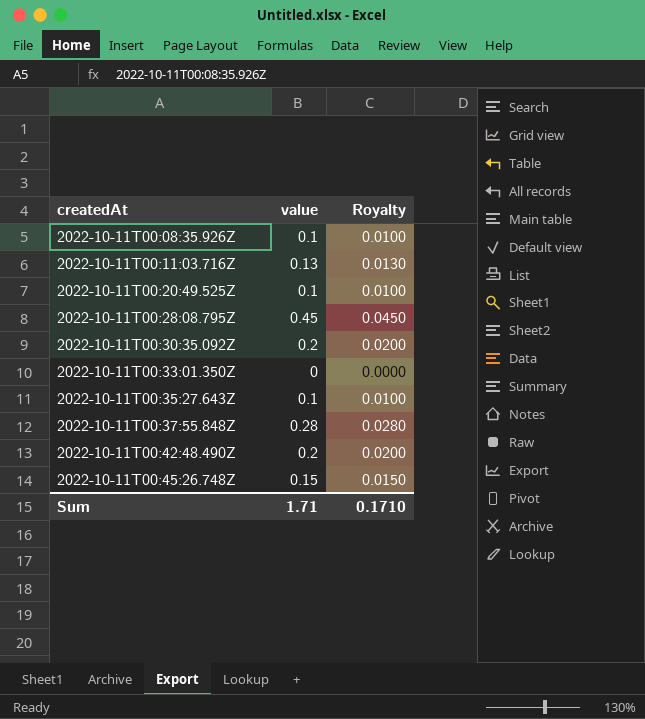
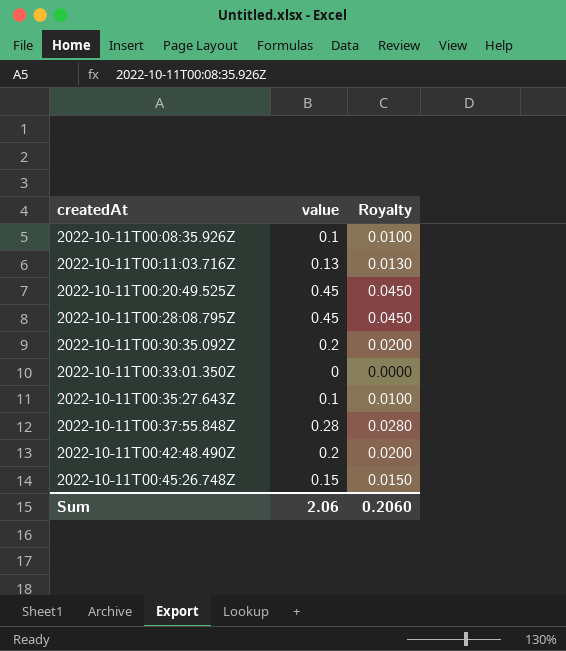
2022-10-11T00:20:49.525Z | value: 0.1 -> 0.45
2022-10-11T00:20:49.525Z | Royalty: 0.0100 -> 0.0450
Sum | value: 1.71 -> 2.06
Sum | Royalty: 0.1710 -> 0.2060

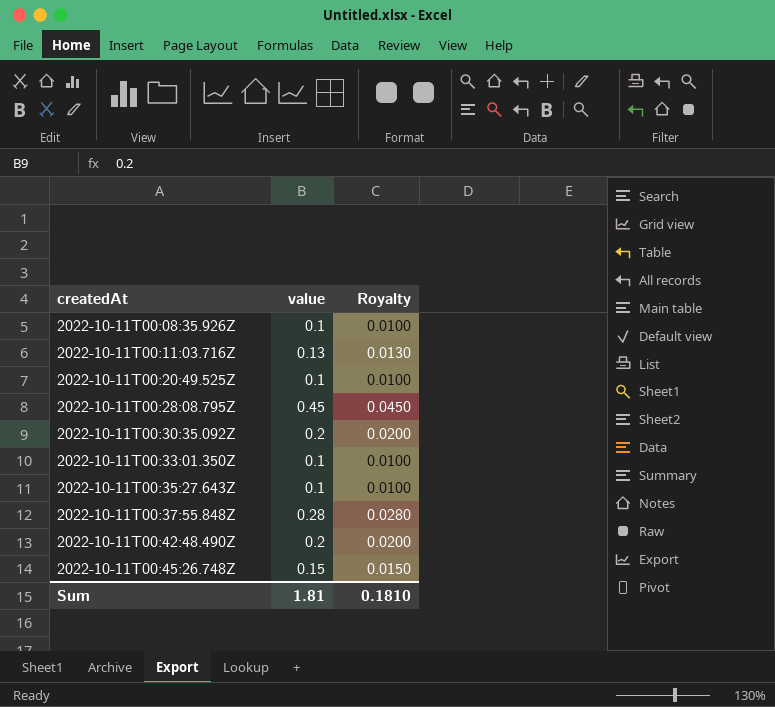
2022-10-11T00:20:49.525Z | value: 0.45 -> 0.1
2022-10-11T00:20:49.525Z | Royalty: 0.0450 -> 0.0100
2022-10-11T00:33:01.350Z | value: 0 -> 0.1
2022-10-11T00:33:01.350Z | Royalty: 0.0000 -> 0.0100
Sum | value: 2.06 -> 1.81
Sum | Royalty: 0.2060 -> 0.1810

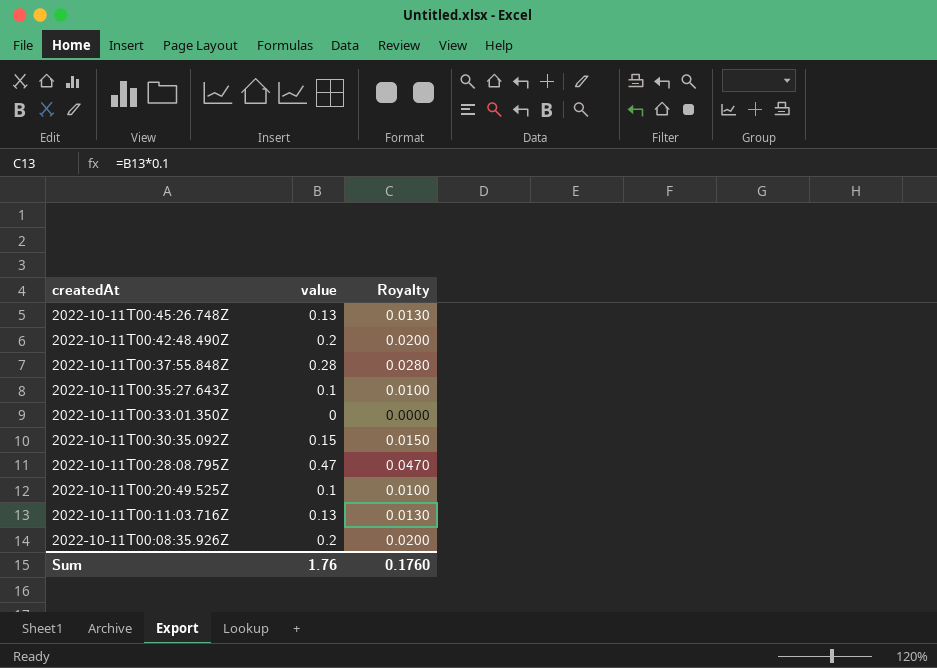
row order: createdAt ascending -> createdAt descending
2022-10-11T00:45:26.748Z | value: 0.15 -> 0.13
2022-10-11T00:45:26.748Z | Royalty: 0.0150 -> 0.0130
2022-10-11T00:33:01.350Z | value: 0.1 -> 0
2022-10-11T00:33:01.350Z | Royalty: 0.0100 -> 0.0000
2022-10-11T00:30:35.092Z | value: 0.2 -> 0.15
2022-10-11T00:30:35.092Z | Royalty: 0.0200 -> 0.0150
2022-10-11T00:28:08.795Z | value: 0.45 -> 0.47
2022-10-11T00:28:08.795Z | Royalty: 0.0450 -> 0.0470
2022-10-11T00:08:35.926Z | value: 0.1 -> 0.2
2022-10-11T00:08:35.926Z | Royalty: 0.0100 -> 0.0200
Sum | value: 1.81 -> 1.76
Sum | Royalty: 0.1810 -> 0.1760

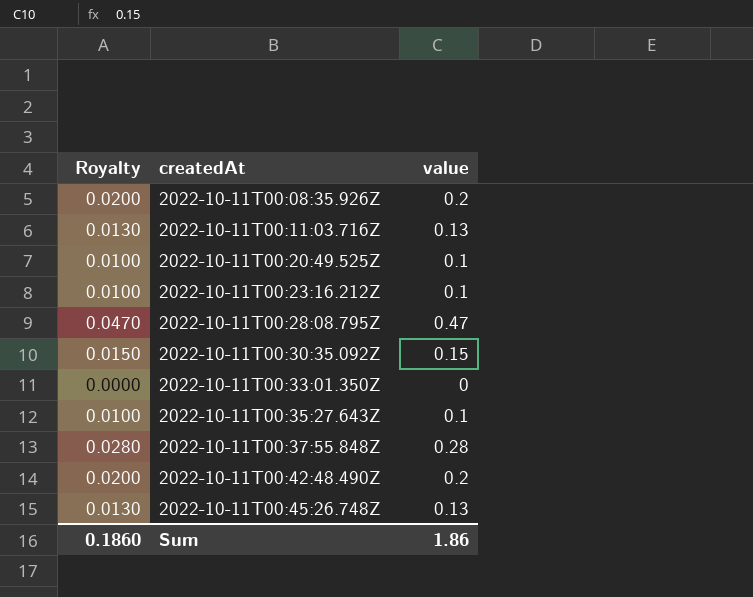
row order: createdAt descending -> createdAt ascending
column Royalty | position: 3 -> 1
row 2022-10-11T00:23:16.212Z: none -> 0.0100 | 0.1
Sum | Royalty: 0.1760 -> 0.1860
Sum | value: 1.76 -> 1.86

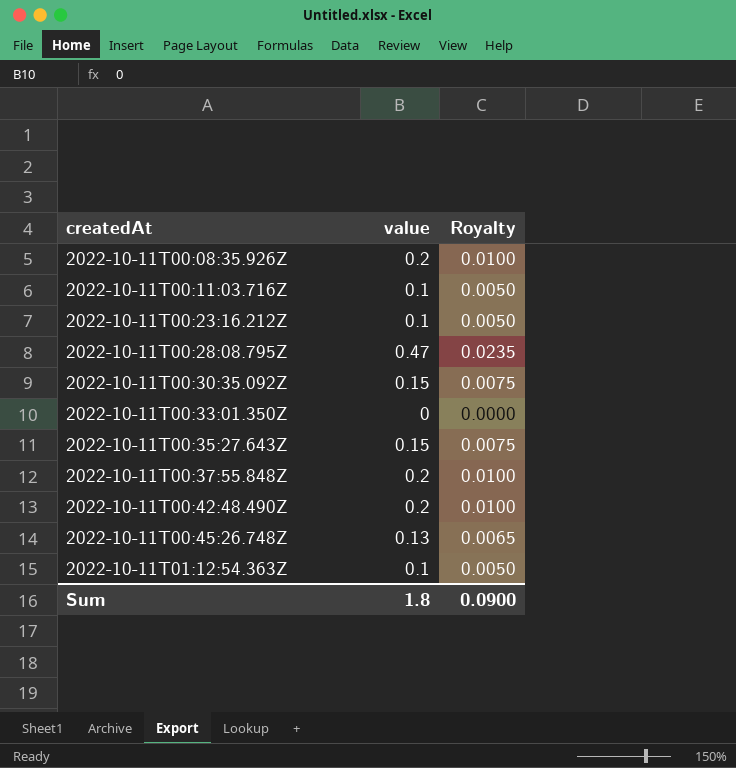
column Royalty | formula: [value] * 0.1 -> [value] * 0.05
column Royalty | position: 1 -> 3
row 2022-10-11T00:20:49.525Z: 0.0100 | 0.1 -> none
2022-10-11T00:11:03.716Z | value: 0.13 -> 0.1
2022-10-11T00:35:27.643Z | value: 0.1 -> 0.15
2022-10-11T00:37:55.848Z | value: 0.28 -> 0.2
row 2022-10-11T01:12:54.363Z: none -> 0.1 | 0.0050
Sum | value: 1.86 -> 1.8
Sum | Royalty: 0.1860 -> 0.0900

